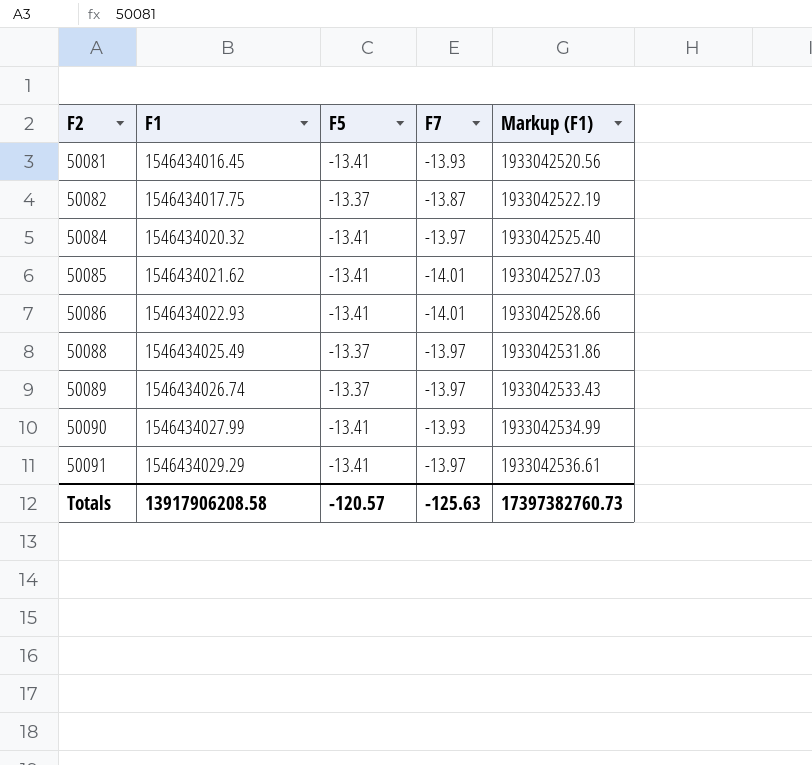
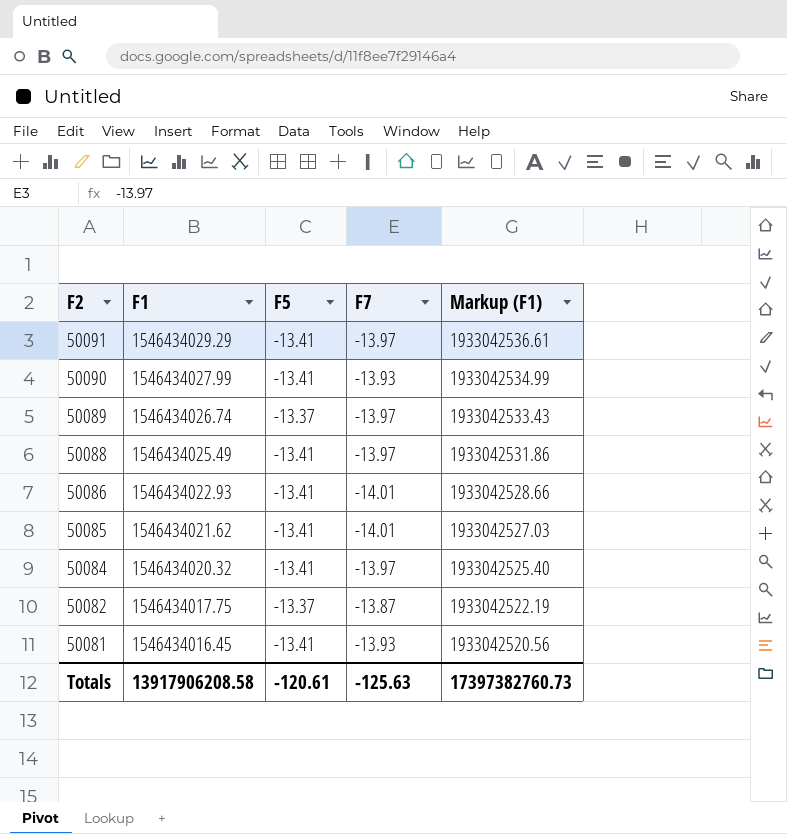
row order: F2 ascending -> F2 descending
50088 | F5: -13.37 -> -13.41
Totals | F5: -120.57 -> -120.61

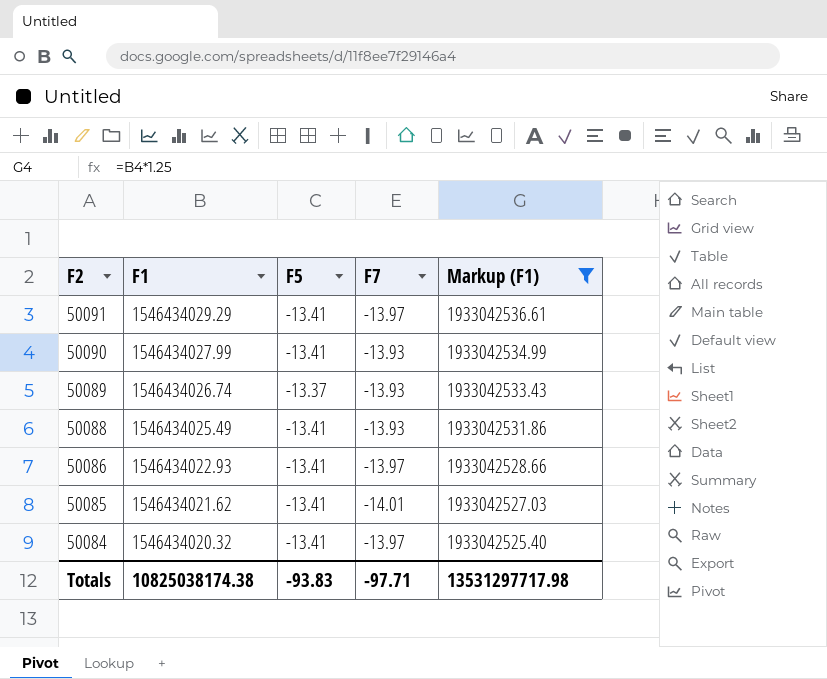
filter: none -> Markup (F1) >= 1933042525.40
50089 | F7: -13.97 -> -13.93
50088 | F7: -13.97 -> -13.93
50086 | F7: -14.01 -> -13.97
Totals | F1: 13917906208.58 -> 10825038174.38
Totals | F5: -120.61 -> -93.83
Totals | F7: -125.63 -> -97.71
Totals | Markup (F1): 17397382760.73 -> 13531297717.98

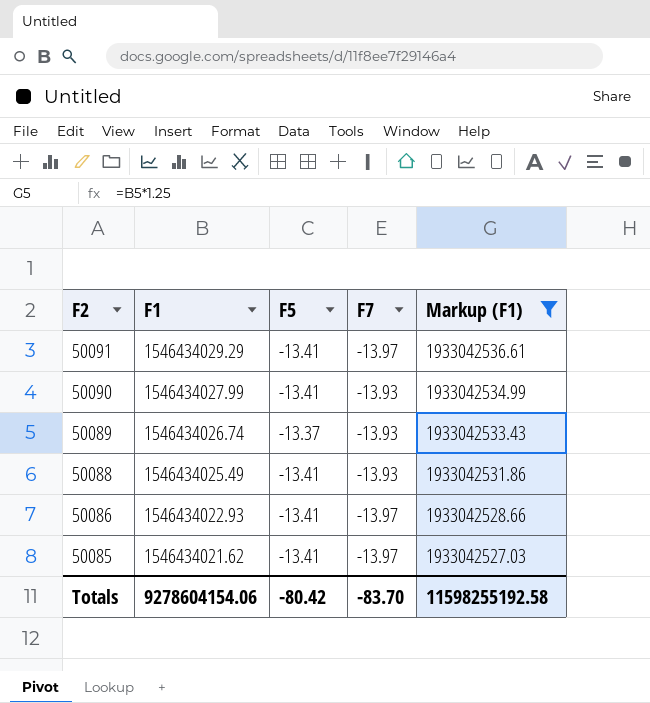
row 50084: 1546434020.32 | -13.41 | -13.97 | 1933042525.40 -> none
50085 | F7: -14.01 -> -13.97
Totals | F1: 10825038174.38 -> 9278604154.06
Totals | F5: -93.83 -> -80.42
Totals | F7: -97.71 -> -83.70
Totals | Markup (F1): 13531297717.98 -> 11598255192.58

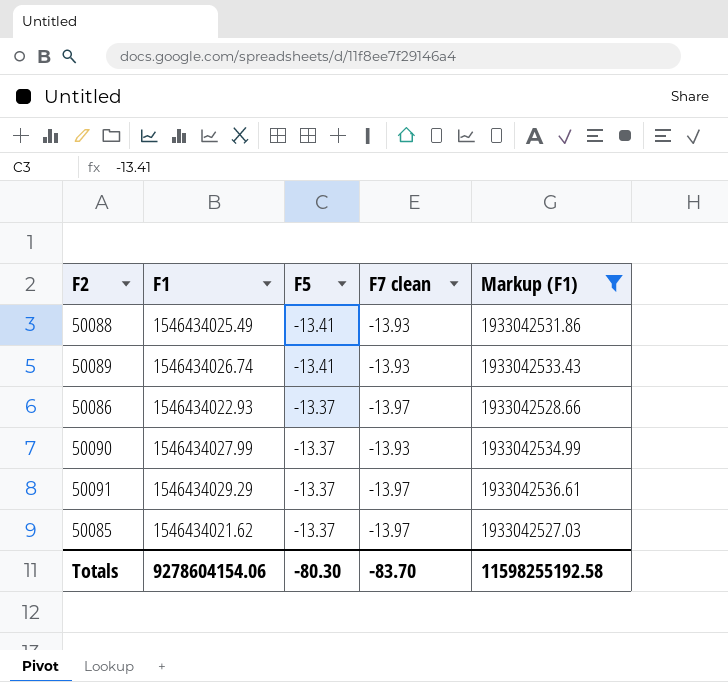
row order: F2 descending -> F5 ascending
column name: F7 -> F7 clean
50089 | F5: -13.37 -> -13.41
50086 | F5: -13.41 -> -13.37
50090 | F5: -13.41 -> -13.37
50091 | F5: -13.41 -> -13.37
50085 | F5: -13.41 -> -13.37
Totals | F5: -80.42 -> -80.30

